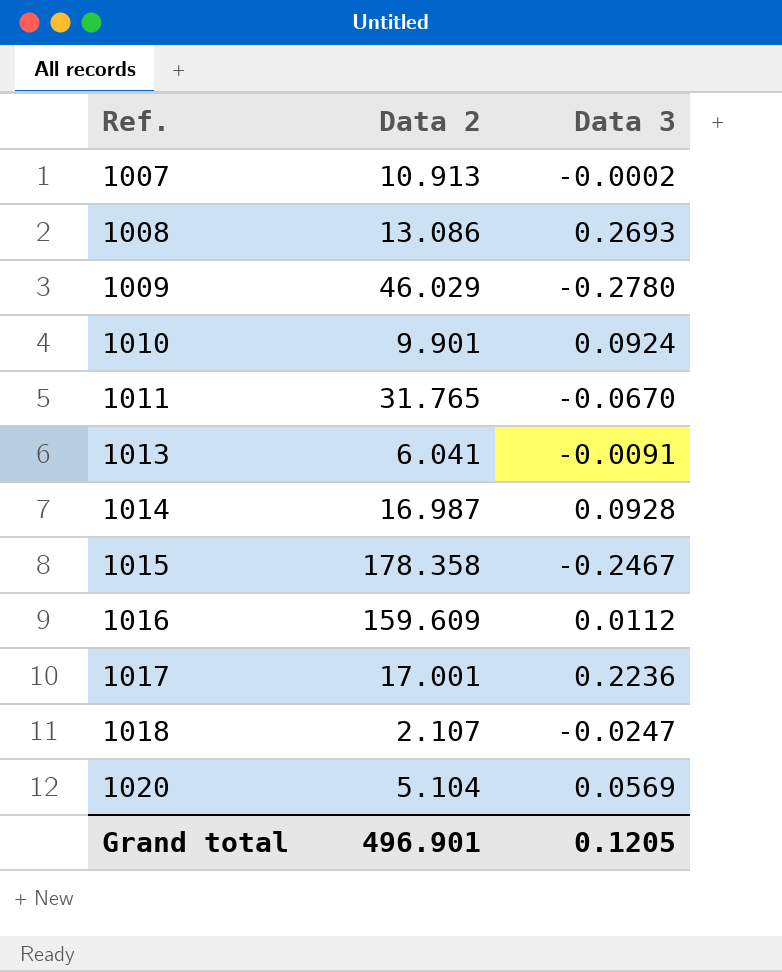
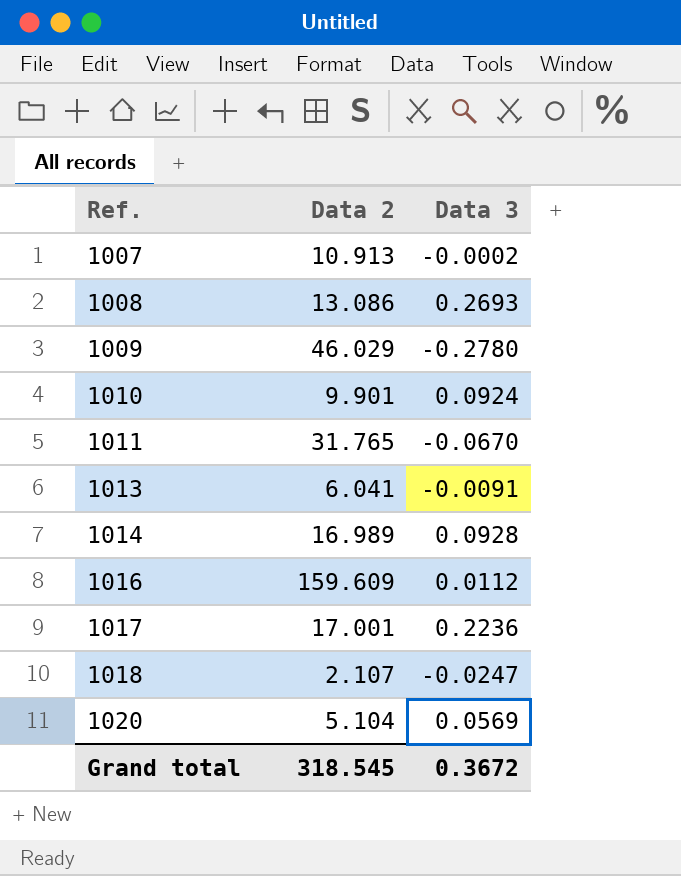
row 1015: 178.358 | -0.2467 -> none
1014 | Data 2: 16.987 -> 16.989
Grand total | Data 2: 496.901 -> 318.545
Grand total | Data 3: 0.1205 -> 0.3672

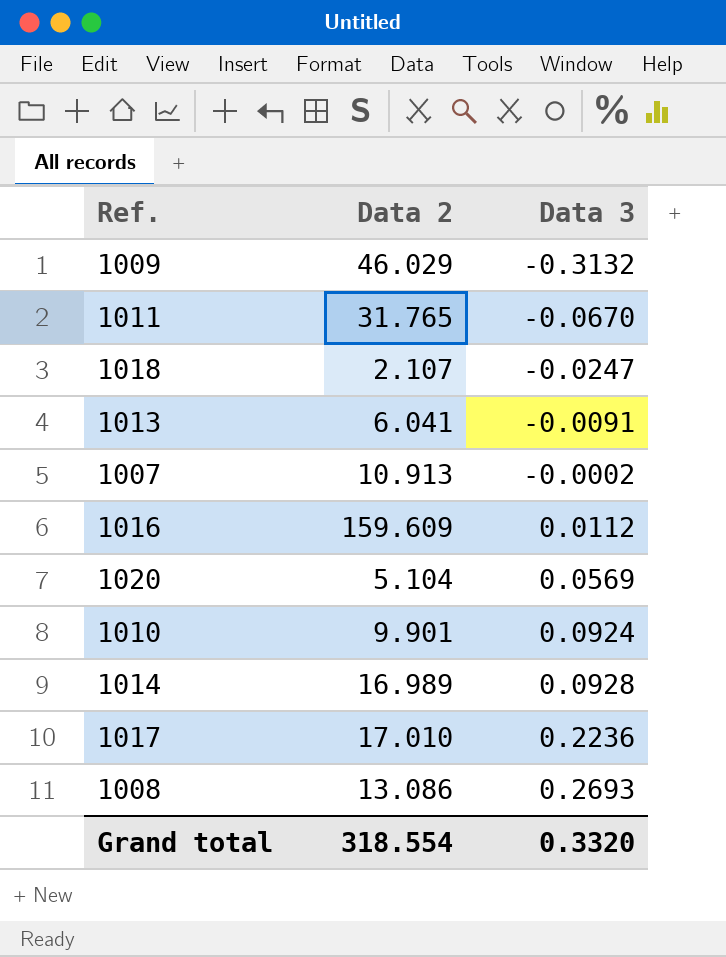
row order: Ref. ascending -> Data 3 ascending
1009 | Data 3: -0.2780 -> -0.3132
1017 | Data 2: 17.001 -> 17.010
Grand total | Data 2: 318.545 -> 318.554
Grand total | Data 3: 0.3672 -> 0.3320

